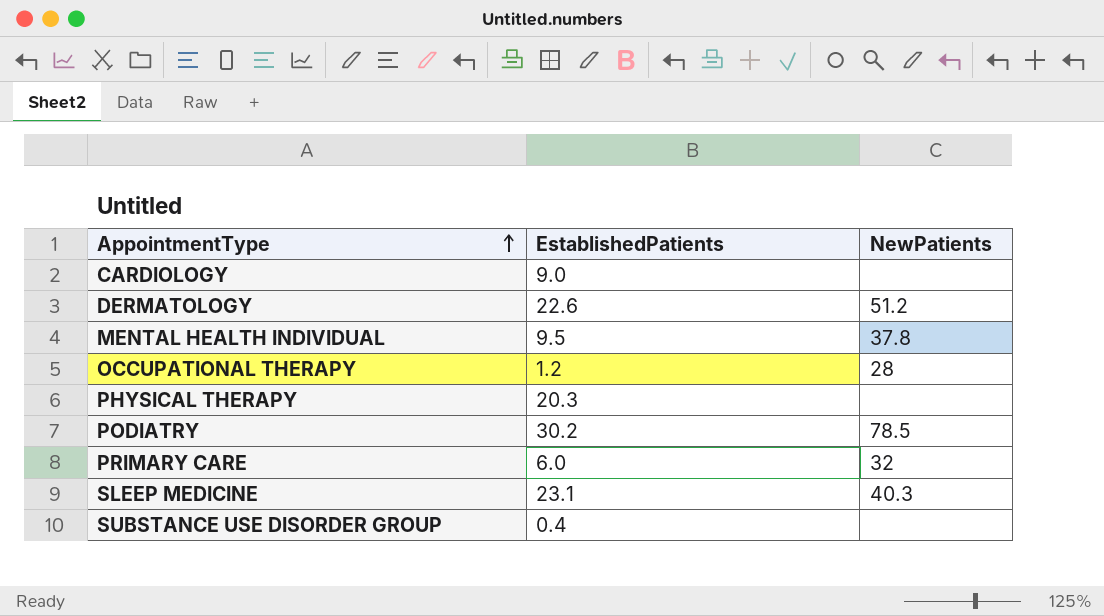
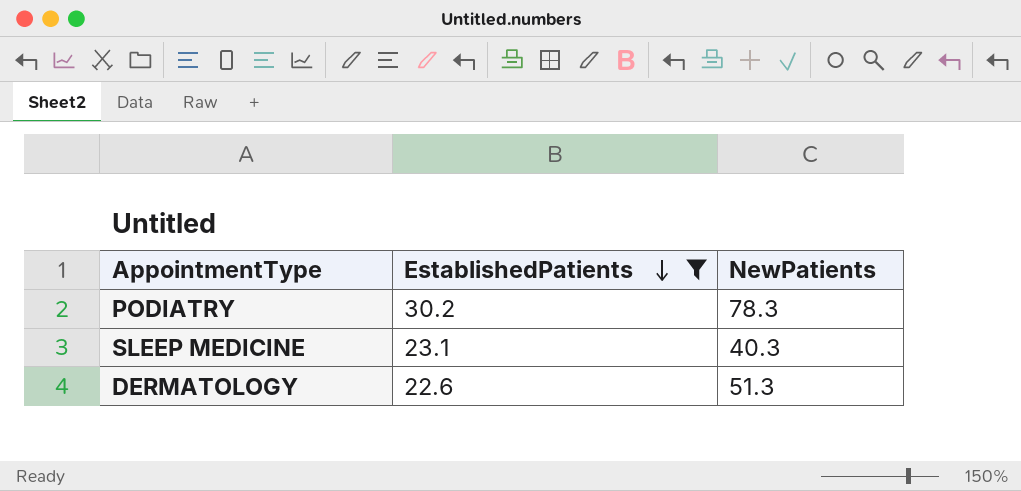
filter: none -> EstablishedPatients >= 22.6
row order: AppointmentType ascending -> EstablishedPatients descending
PODIATRY | NewPatients: 78.5 -> 78.3
DERMATOLOGY | NewPatients: 51.2 -> 51.3

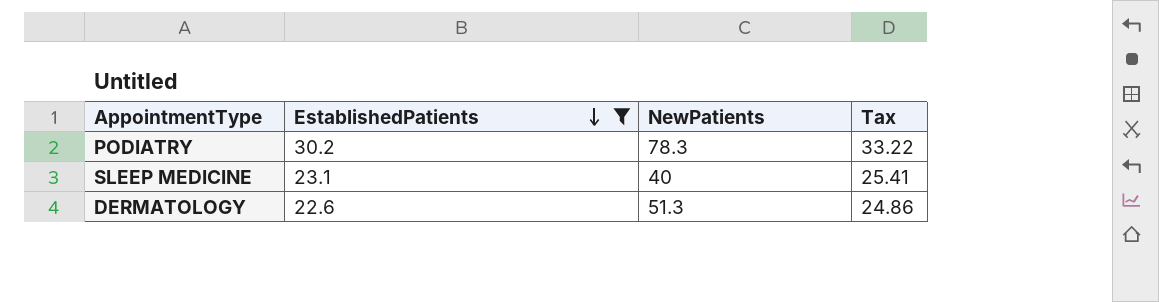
column Tax | formula: none -> [EstablishedPatients] * 1.1
SLEEP MEDICINE | NewPatients: 40.3 -> 40

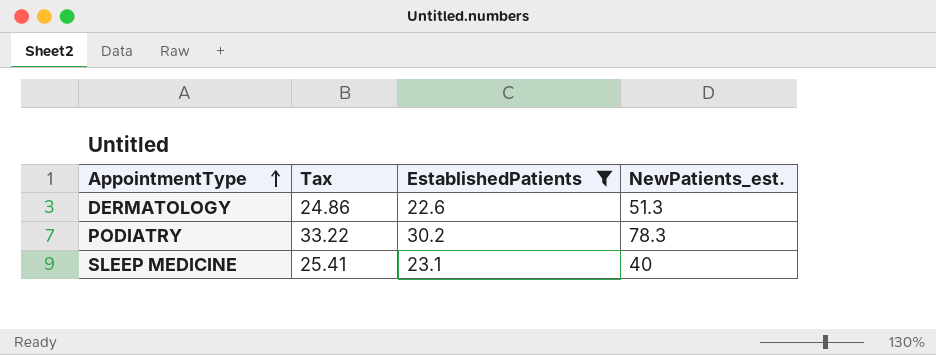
row order: EstablishedPatients descending -> AppointmentType ascending
column Tax | position: 4 -> 2
column name: NewPatients -> NewPatients_est.

